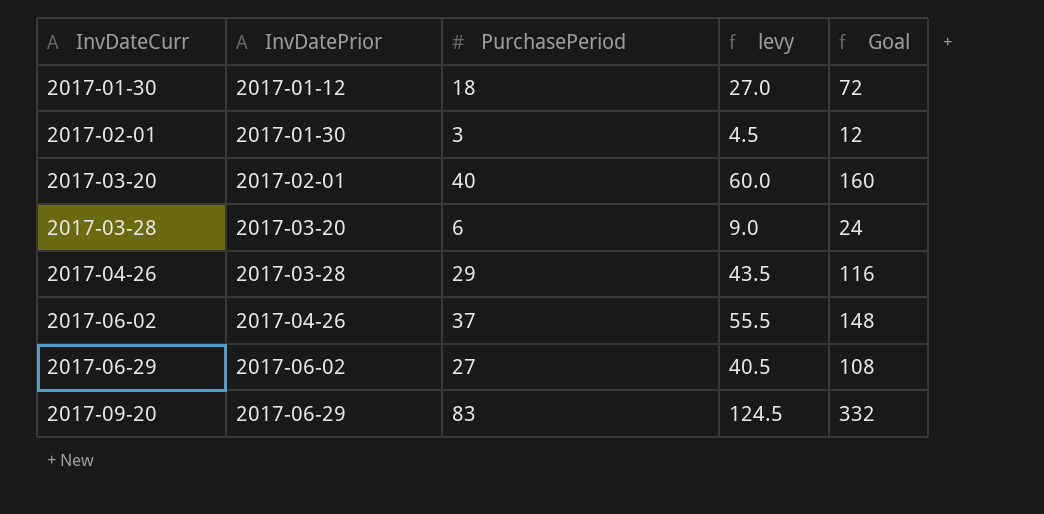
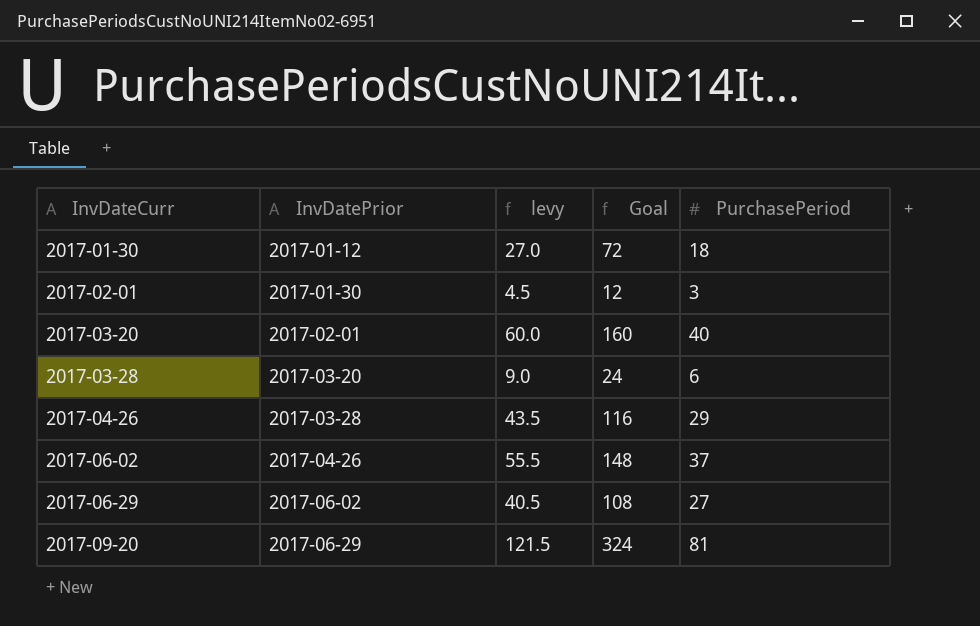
column PurchasePeriod | position: 3 -> 5
2017-09-20 | levy: 124.5 -> 121.5
2017-09-20 | Goal: 332 -> 324
2017-09-20 | PurchasePeriod: 83 -> 81

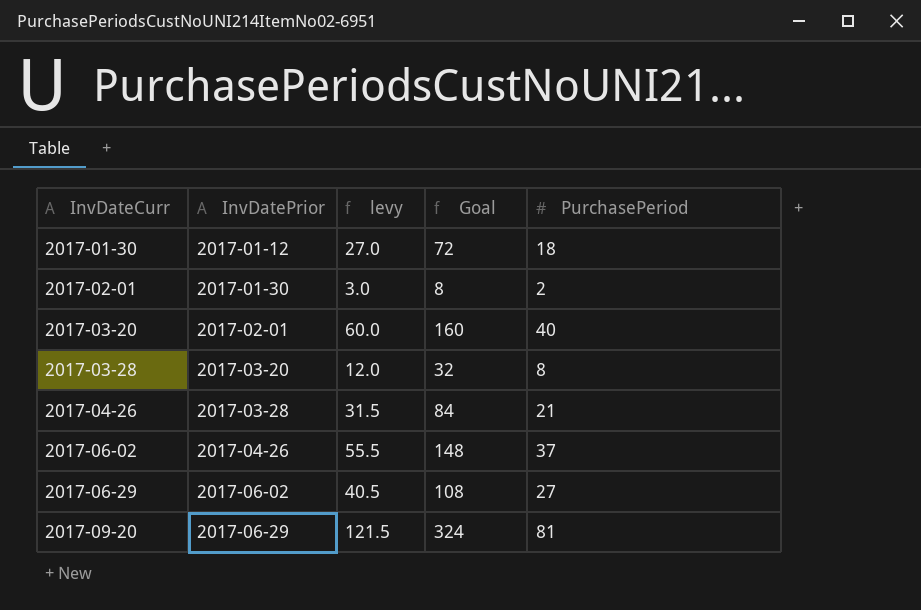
2017-02-01 | levy: 4.5 -> 3.0
2017-02-01 | Goal: 12 -> 8
2017-02-01 | PurchasePeriod: 3 -> 2
2017-03-28 | levy: 9.0 -> 12.0
2017-03-28 | Goal: 24 -> 32
2017-03-28 | PurchasePeriod: 6 -> 8
2017-04-26 | levy: 43.5 -> 31.5
2017-04-26 | Goal: 116 -> 84
2017-04-26 | PurchasePeriod: 29 -> 21

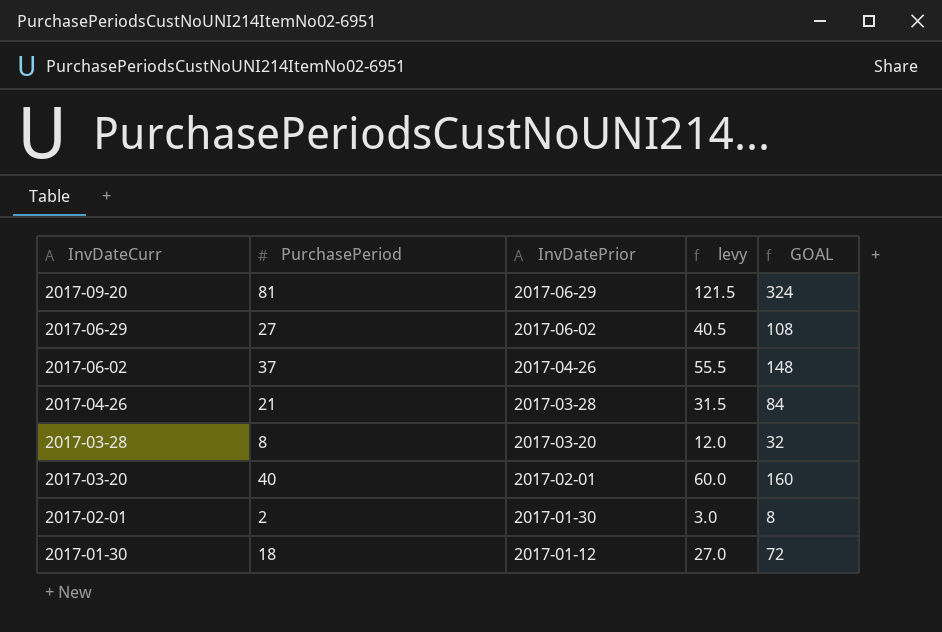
row order: InvDateCurr ascending -> InvDateCurr descending
column PurchasePeriod | position: 5 -> 2
column name: Goal -> GOAL

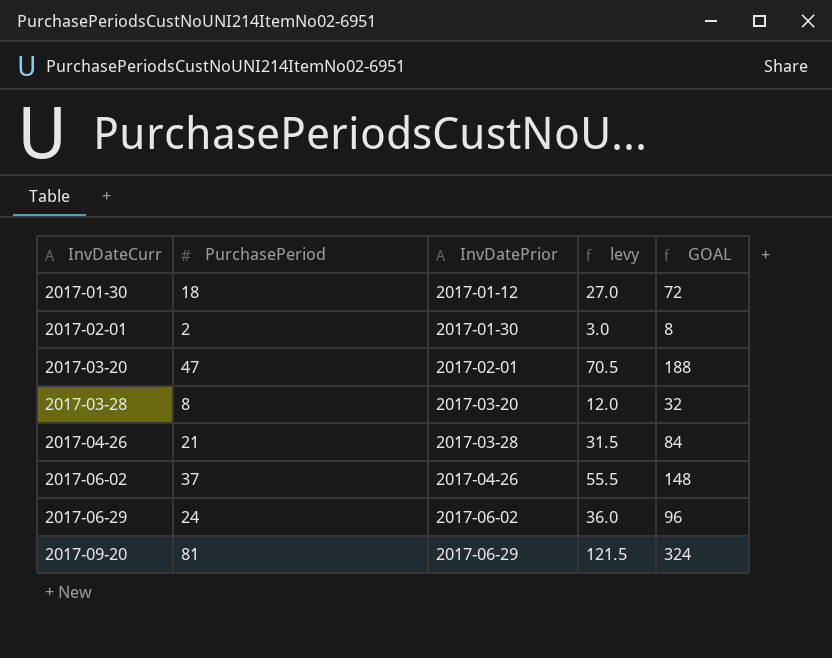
row order: InvDateCurr descending -> InvDateCurr ascending
2017-03-20 | PurchasePeriod: 40 -> 47
2017-03-20 | levy: 60.0 -> 70.5
2017-03-20 | GOAL: 160 -> 188
2017-06-29 | PurchasePeriod: 27 -> 24
2017-06-29 | levy: 40.5 -> 36.0
2017-06-29 | GOAL: 108 -> 96

